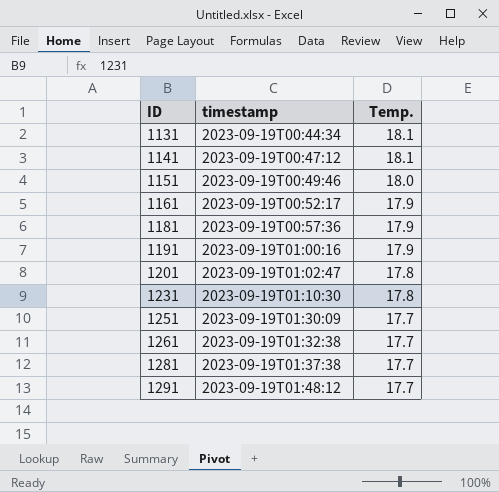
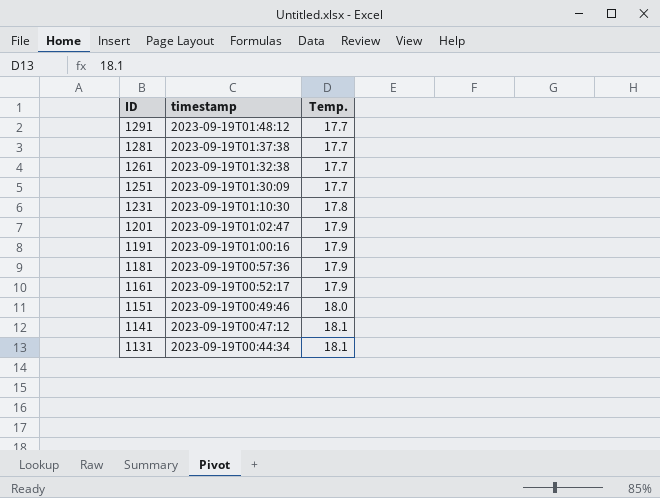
row order: ID ascending -> ID descending
1201 | Temp.: 17.8 -> 17.9

